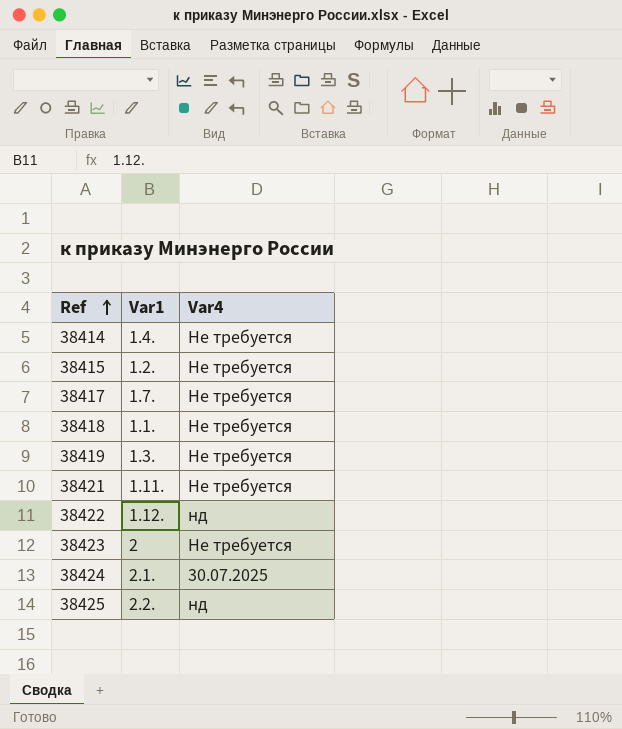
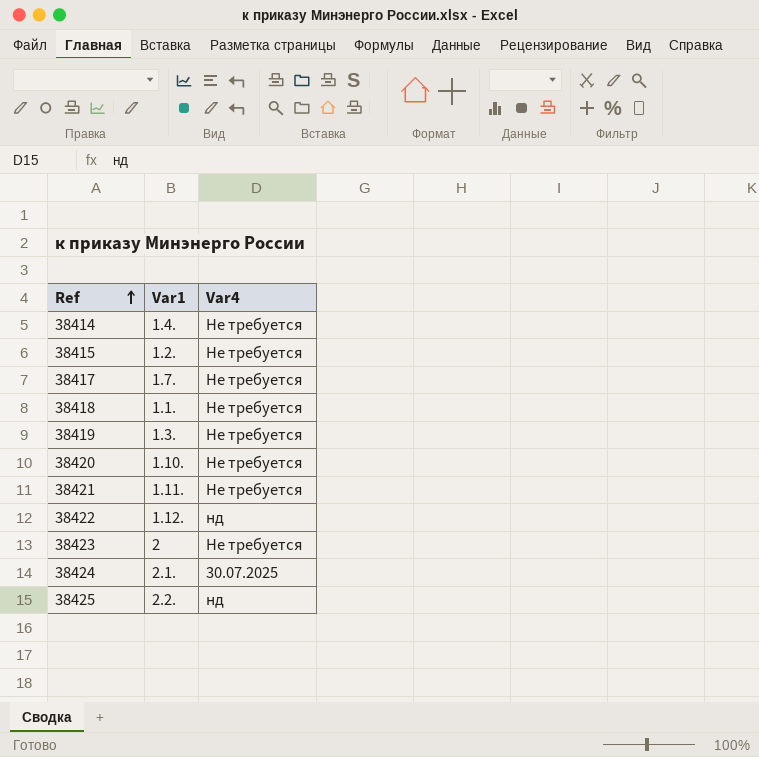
row 38420: none -> 1.10. | Не требуется

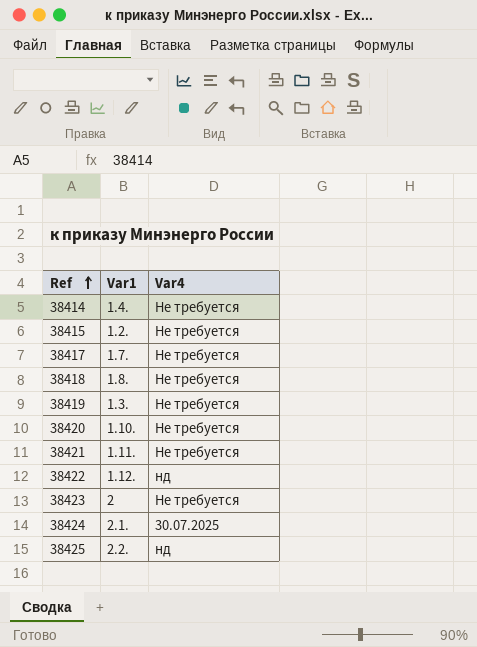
38418 | Var1: 1.1. -> 1.8.

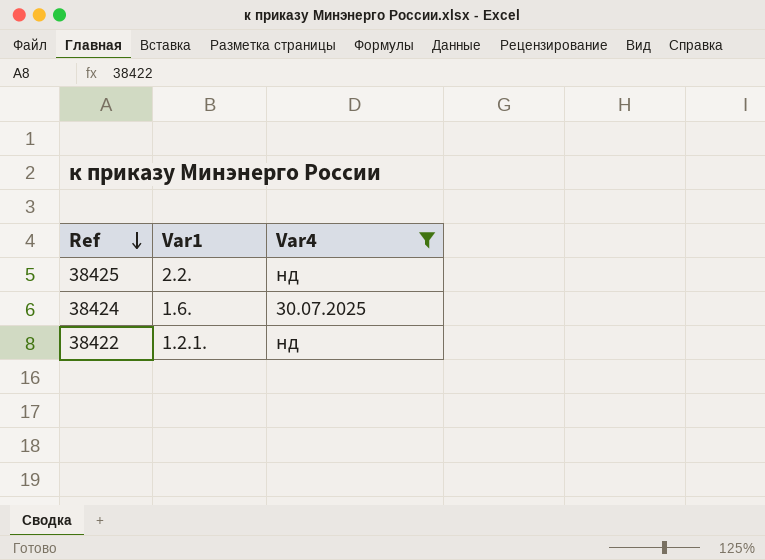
filter: none -> Var4 != Не требуется
row order: Ref ascending -> Ref descending
38424 | Var1: 2.1. -> 1.6.
38422 | Var1: 1.12. -> 1.2.1.

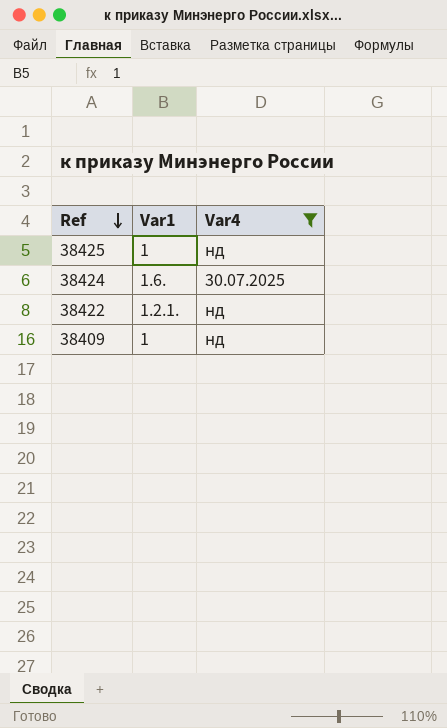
38425 | Var1: 2.2. -> 1
row 38409: none -> 1 | нд

